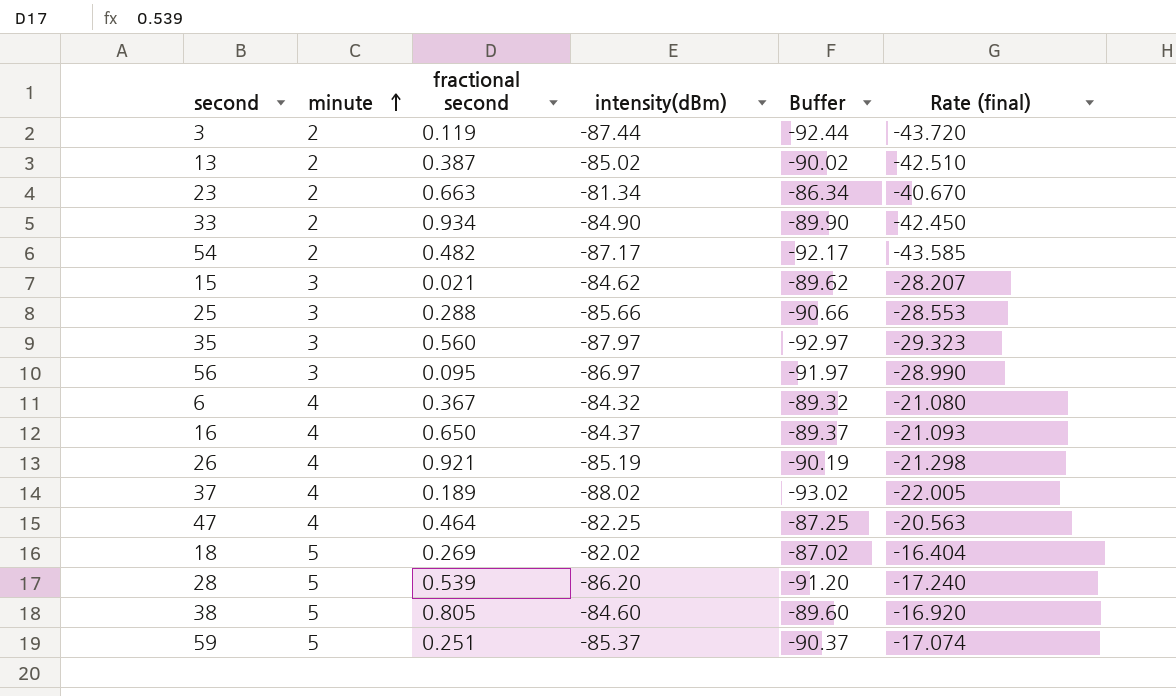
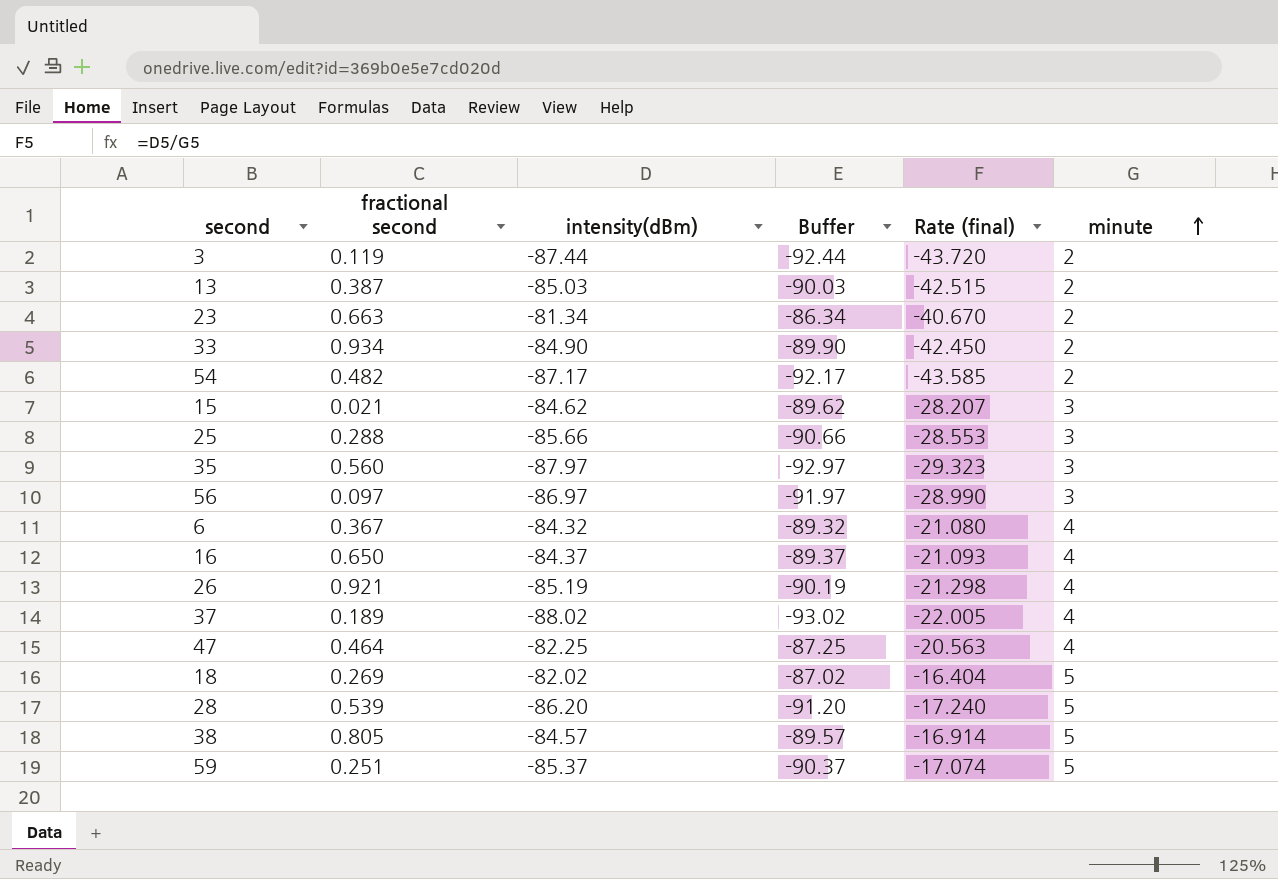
column minute | position: 2 -> 6
13 | intensity(dBm): -85.02 -> -85.03
13 | Buffer: -90.02 -> -90.03
13 | Rate (final): -42.510 -> -42.515
56 | fractional second: 0.095 -> 0.097
38 | intensity(dBm): -84.60 -> -84.57
38 | Buffer: -89.60 -> -89.57
38 | Rate (final): -16.920 -> -16.914

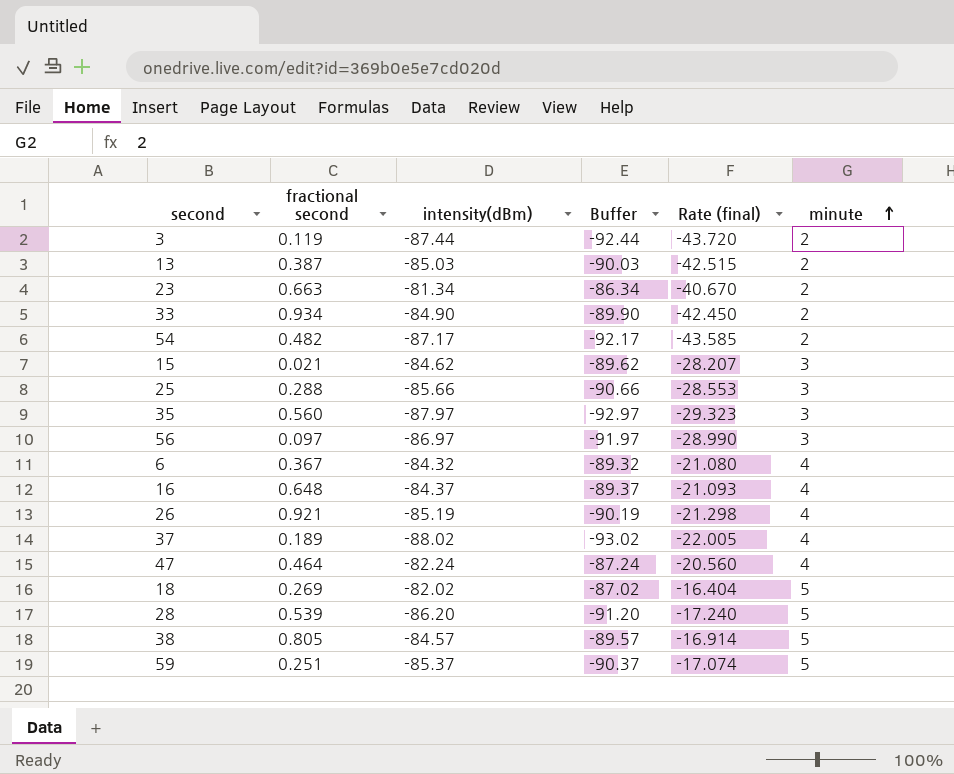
16 | fractional second: 0.650 -> 0.648
47 | intensity(dBm): -82.25 -> -82.24
47 | Buffer: -87.25 -> -87.24
47 | Rate (final): -20.563 -> -20.560

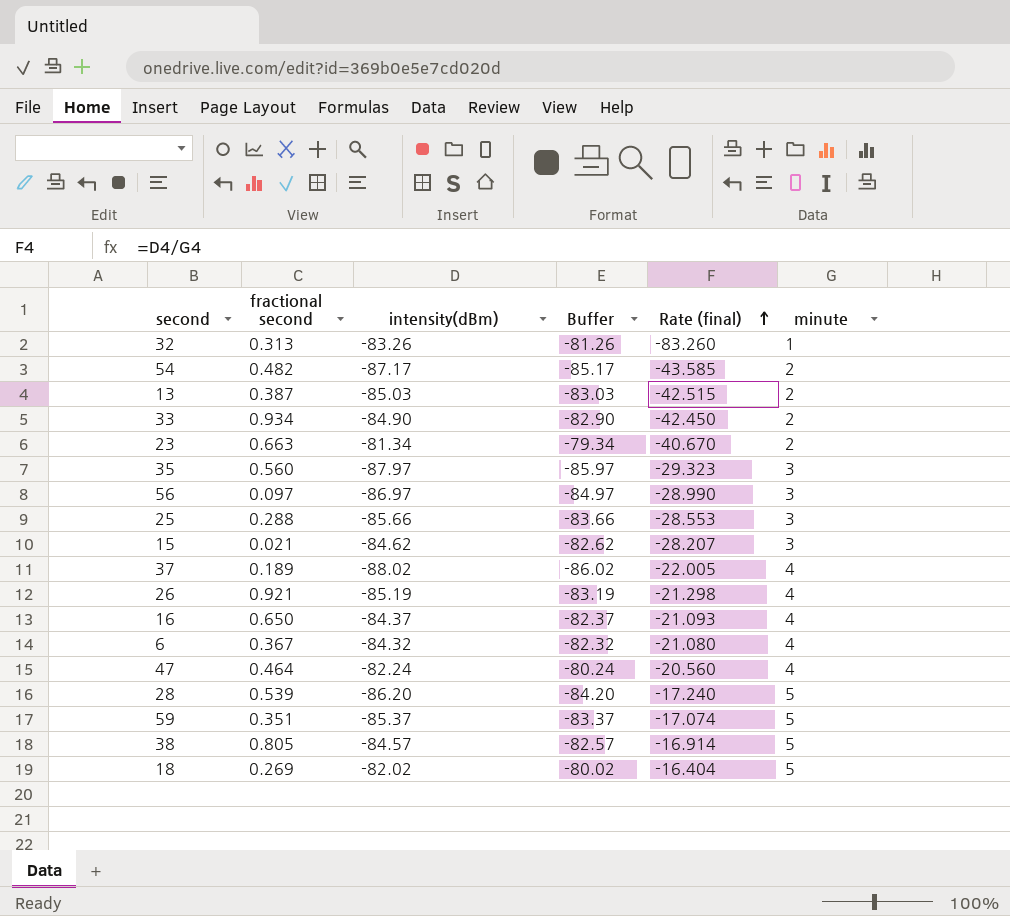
row order: minute ascending -> Rate (final) ascending
column Buffer | formula: [intensity(dBm)] - 5 -> [intensity(dBm)] + 2
row 3: 0.119 | -87.44 | -92.44 | -43.720 | 2 -> none
row 32: none -> 0.313 | -83.26 | -81.26 | -83.260 | 1
16 | fractional second: 0.648 -> 0.650
59 | fractional second: 0.251 -> 0.351

